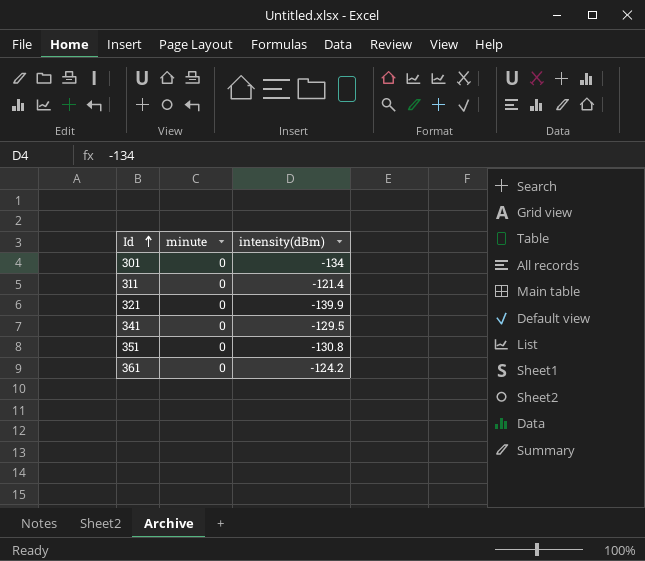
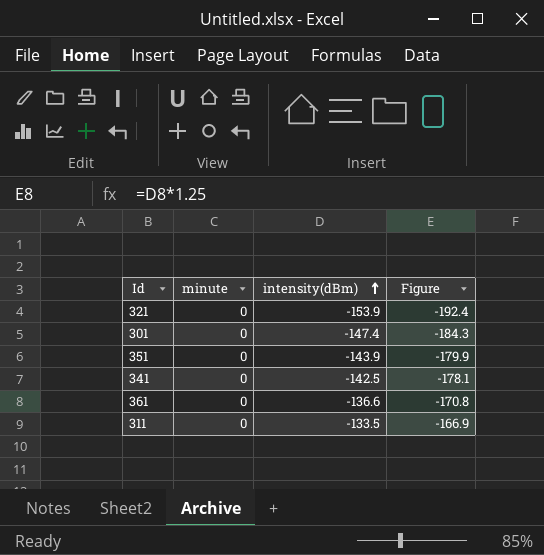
row order: Id ascending -> intensity(dBm) ascending
column Figure | formula: none -> [intensity(dBm)] * 1.25
321 | intensity(dBm): -139.9 -> -153.9
301 | intensity(dBm): -134 -> -147.4
351 | intensity(dBm): -130.8 -> -143.9
341 | intensity(dBm): -129.5 -> -142.5
361 | intensity(dBm): -124.2 -> -136.6
311 | intensity(dBm): -121.4 -> -133.5

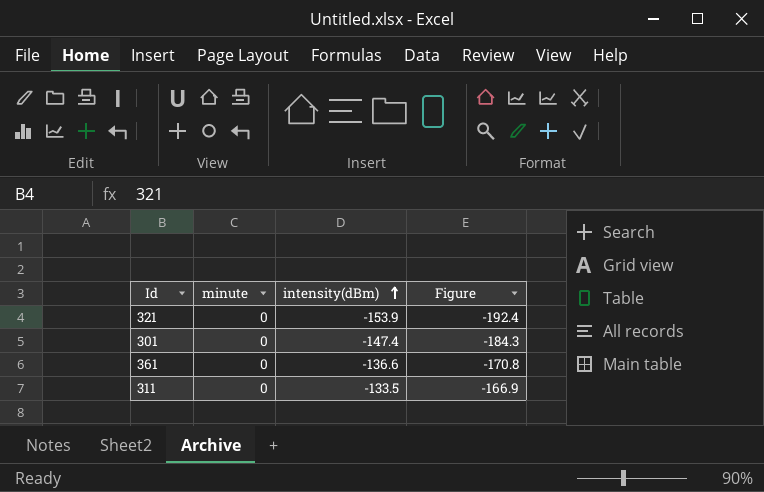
row 351: 0 | -143.9 | -179.9 -> none
row 341: 0 | -142.5 | -178.1 -> none

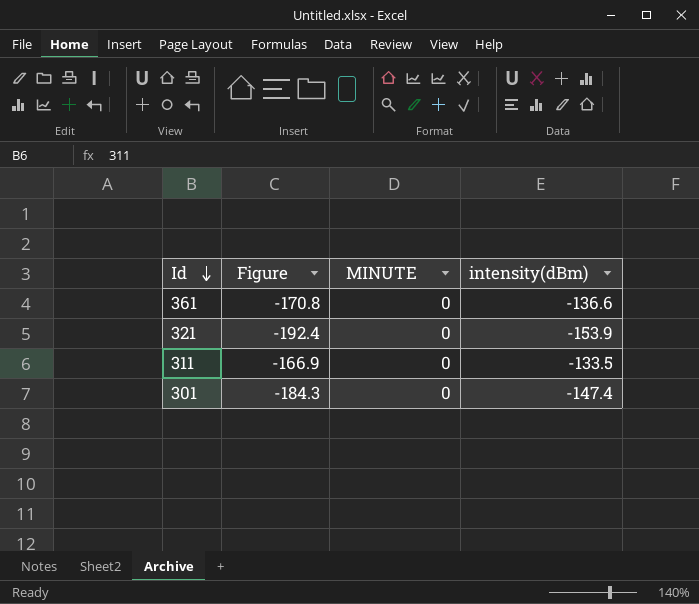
row order: intensity(dBm) ascending -> Id descending
column Figure | position: 4 -> 2
column name: minute -> MINUTE

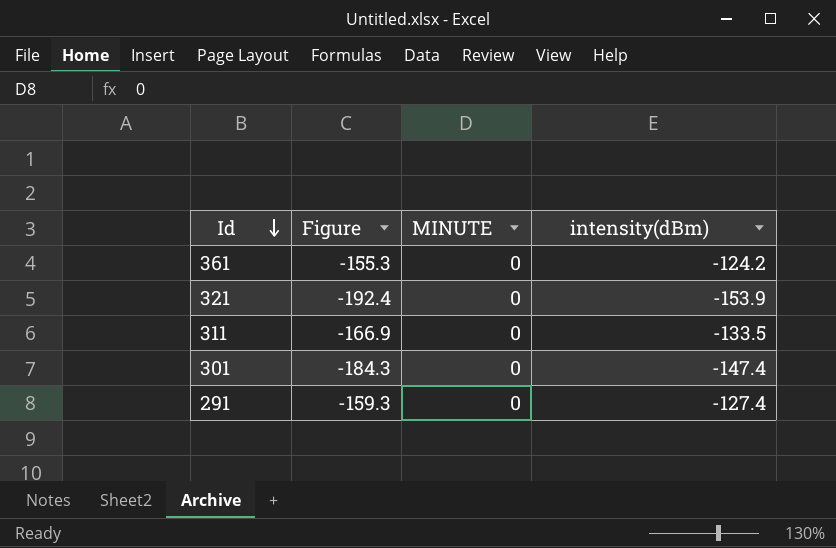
361 | Figure: -170.8 -> -155.3
361 | intensity(dBm): -136.6 -> -124.2
row 291: none -> -159.3 | 0 | -127.4

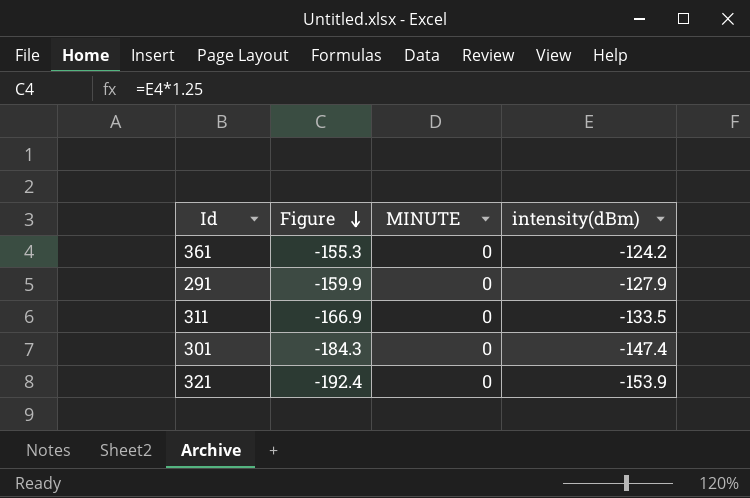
row order: Id descending -> Figure descending
291 | Figure: -159.3 -> -159.9
291 | intensity(dBm): -127.4 -> -127.9

